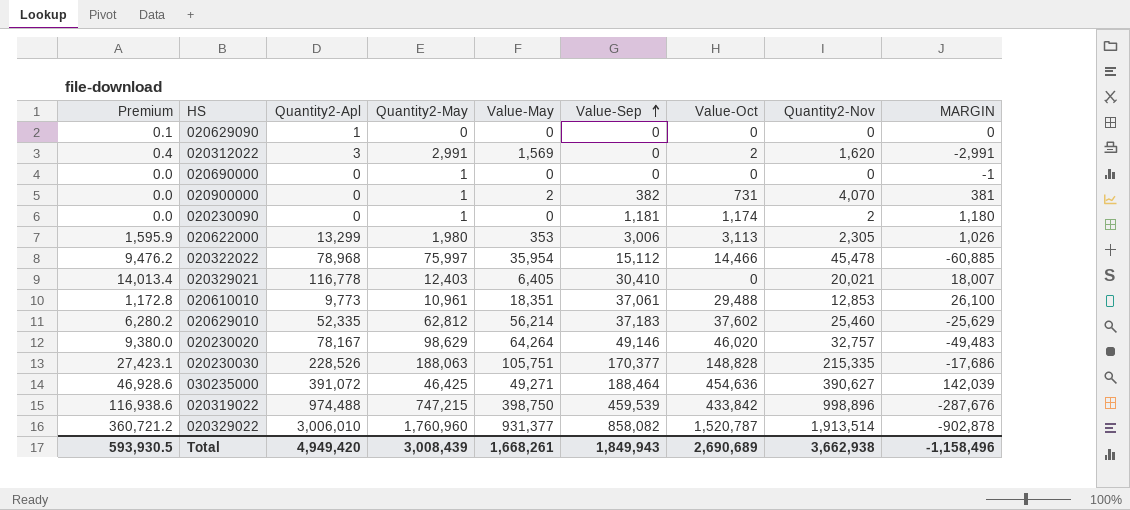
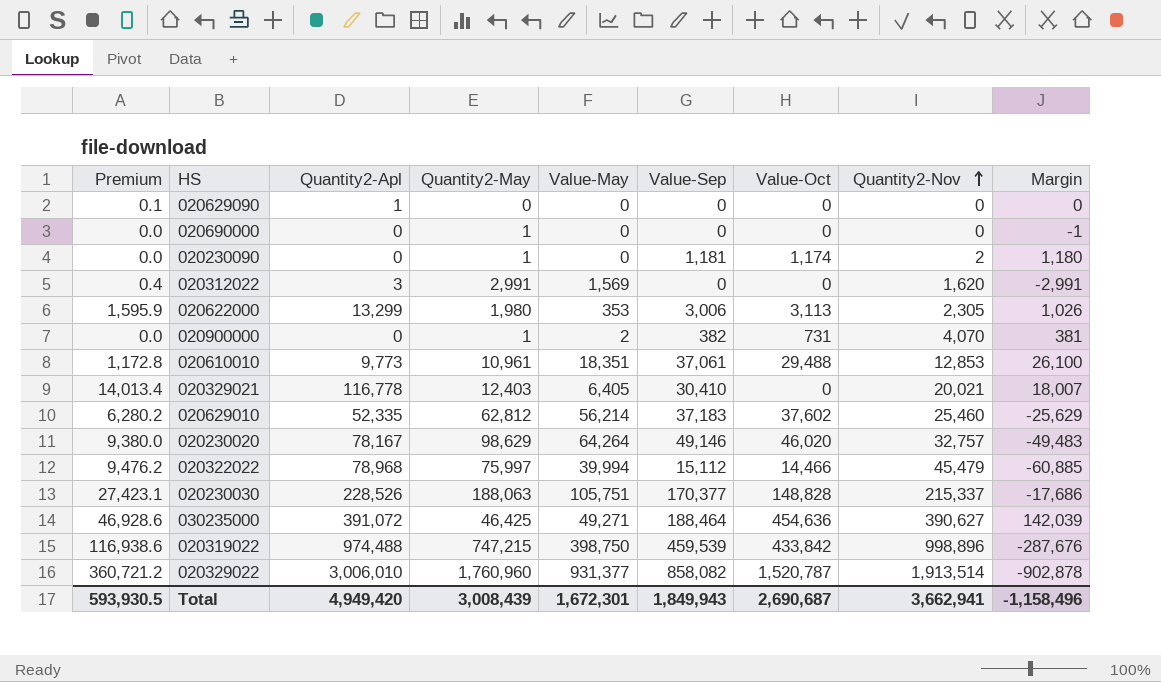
row order: Value-Sep ascending -> Quantity2-Nov ascending
column name: MARGIN -> Margin
020312022 | Value-Oct: 2 -> 0
020322022 | Value-May: 35,954 -> 39,994
020322022 | Quantity2-Nov: 45,478 -> 45,479
020230030 | Quantity2-Nov: 215,335 -> 215,337
Total | Value-May: 1,668,261 -> 1,672,301
Total | Value-Oct: 2,690,689 -> 2,690,687
Total | Quantity2-Nov: 3,662,938 -> 3,662,941

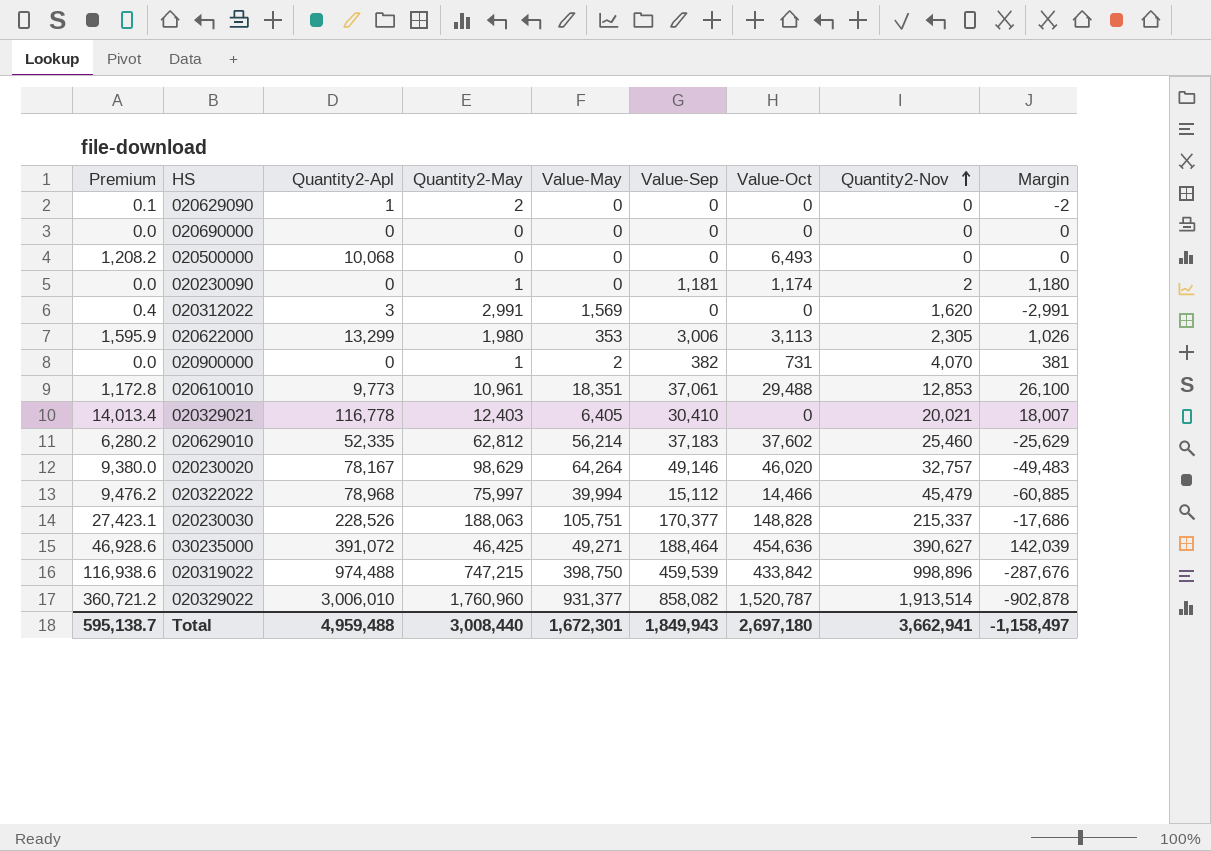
020629090 | Quantity2-May: 0 -> 2
020629090 | Margin: 0 -> -2
020690000 | Quantity2-May: 1 -> 0
020690000 | Margin: -1 -> 0
row 020500000: none -> 1,208.2 | 10,068 | 0 | 0 | 0 | 6,493 | 0 | 0
Total | Premium: 593,930.5 -> 595,138.7
Total | Quantity2-Apl: 4,949,420 -> 4,959,488
Total | Quantity2-May: 3,008,439 -> 3,008,440
Total | Value-Oct: 2,690,687 -> 2,697,180
Total | Margin: -1,158,496 -> -1,158,497

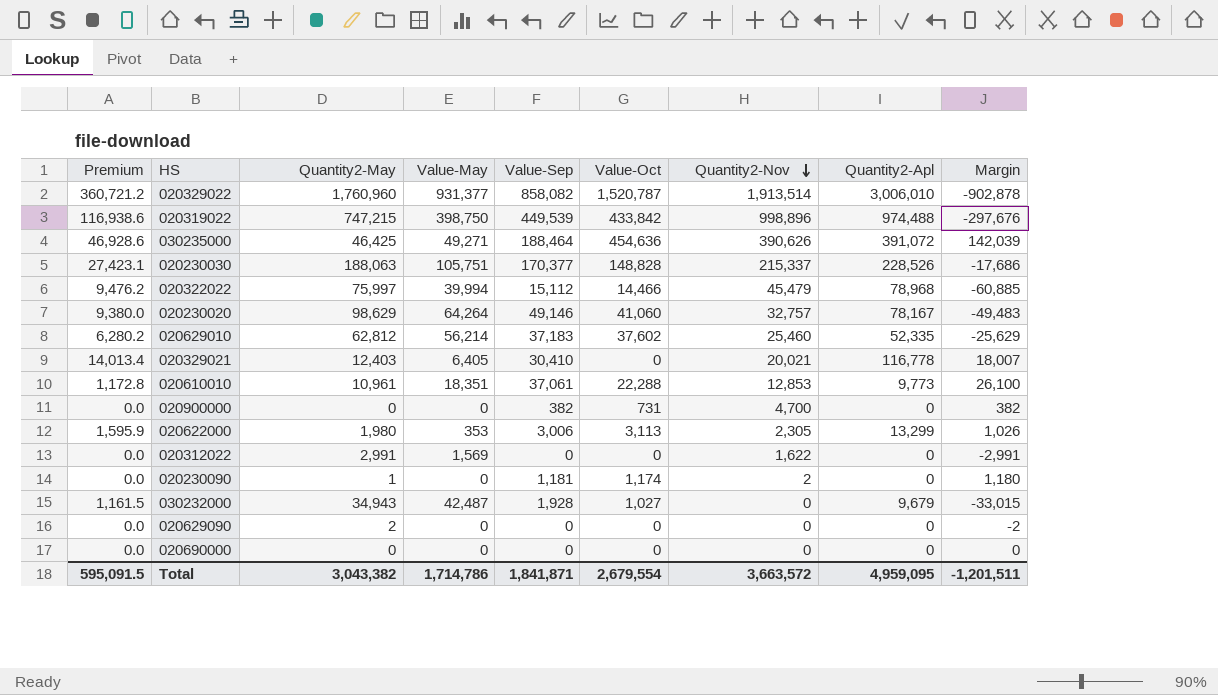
row order: Quantity2-Nov ascending -> Quantity2-Nov descending
column Quantity2-Apl | position: 3 -> 8
row 020500000: 1,208.2 | 10,068 | 0 | 0 | 0 | 6,493 | 0 | 0 -> none
020319022 | Value-Sep: 459,539 -> 449,539
020319022 | Margin: -287,676 -> -297,676
030235000 | Quantity2-Nov: 390,627 -> 390,626
020230020 | Value-Oct: 46,020 -> 41,060
020610010 | Value-Oct: 29,488 -> 22,288
020900000 | Quantity2-May: 1 -> 0
020900000 | Value-May: 2 -> 0
020900000 | Quantity2-Nov: 4,070 -> 4,700
020900000 | Margin: 381 -> 382
020312022 | Premium: 0.4 -> 0.0
020312022 | Quantity2-Nov: 1,620 -> 1,622
020312022 | Quantity2-Apl: 3 -> 0
row 030232000: none -> 1,161.5 | 34,943 | 42,487 | 1,928 | 1,027 | 0 | 9,679 | -33,015
020629090 | Premium: 0.1 -> 0.0
020629090 | Quantity2-Apl: 1 -> 0
Total | Premium: 595,138.7 -> 595,091.5
Total | Quantity2-May: 3,008,440 -> 3,043,382
Total | Value-May: 1,672,301 -> 1,714,786
Total | Value-Sep: 1,849,943 -> 1,841,871
Total | Value-Oct: 2,697,180 -> 2,679,554
Total | Quantity2-Nov: 3,662,941 -> 3,663,572
Total | Quantity2-Apl: 4,959,488 -> 4,959,095
Total | Margin: -1,158,497 -> -1,201,511

